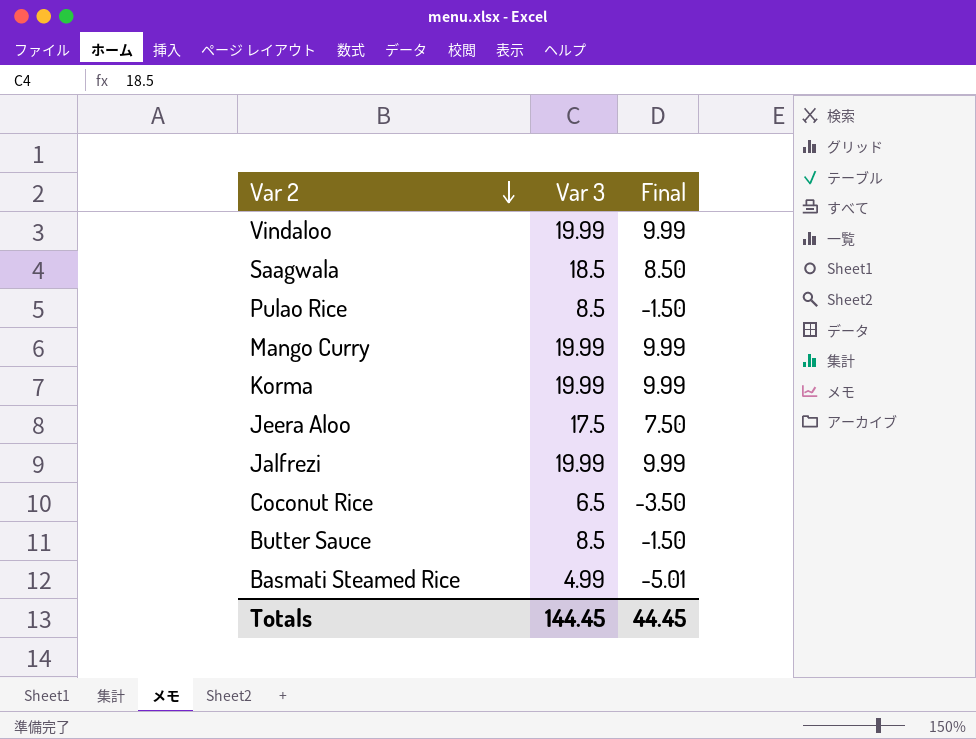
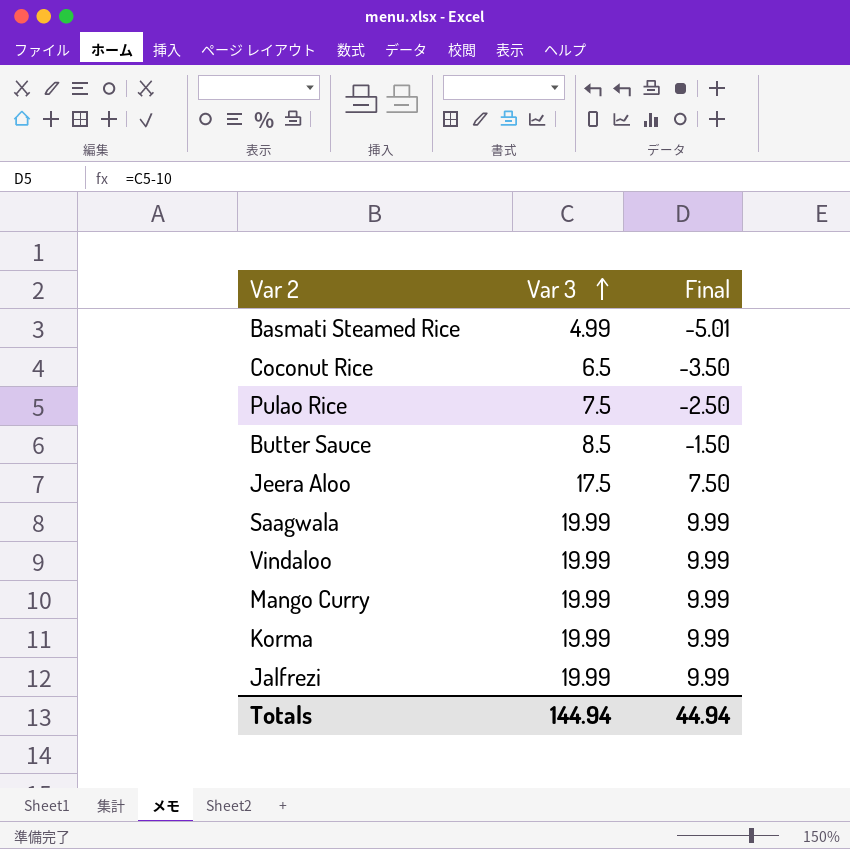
row order: Var 2 descending -> Var 3 ascending
Pulao Rice | Var 3: 8.5 -> 7.5
Pulao Rice | Final: -1.50 -> -2.50
Saagwala | Var 3: 18.5 -> 19.99
Saagwala | Final: 8.50 -> 9.99
Totals | Var 3: 144.45 -> 144.94
Totals | Final: 44.45 -> 44.94

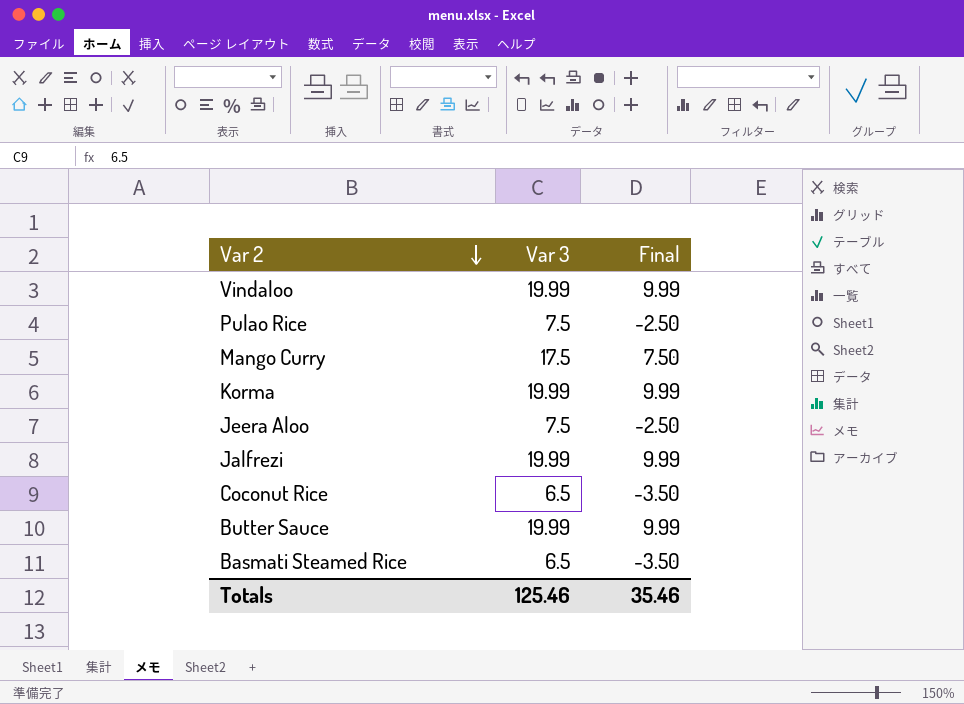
row order: Var 3 ascending -> Var 2 descending
row Saagwala: 19.99 | 9.99 -> none
Mango Curry | Var 3: 19.99 -> 17.5
Mango Curry | Final: 9.99 -> 7.50
Jeera Aloo | Var 3: 17.5 -> 7.5
Jeera Aloo | Final: 7.50 -> -2.50
Butter Sauce | Var 3: 8.5 -> 19.99
Butter Sauce | Final: -1.50 -> 9.99
Basmati Steamed Rice | Var 3: 4.99 -> 6.5
Basmati Steamed Rice | Final: -5.01 -> -3.50
Totals | Var 3: 144.94 -> 125.46
Totals | Final: 44.94 -> 35.46

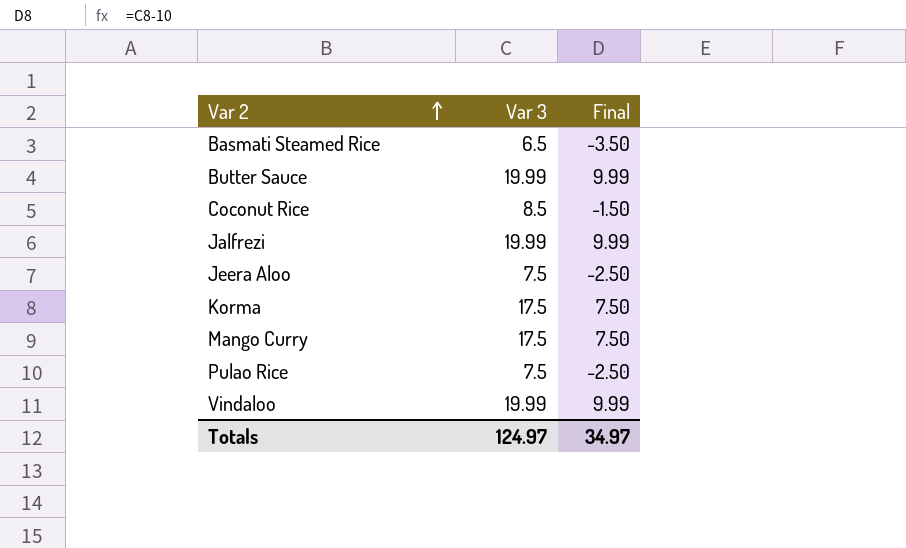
row order: Var 2 descending -> Var 2 ascending
Coconut Rice | Var 3: 6.5 -> 8.5
Coconut Rice | Final: -3.50 -> -1.50
Korma | Var 3: 19.99 -> 17.5
Korma | Final: 9.99 -> 7.50
Totals | Var 3: 125.46 -> 124.97
Totals | Final: 35.46 -> 34.97

